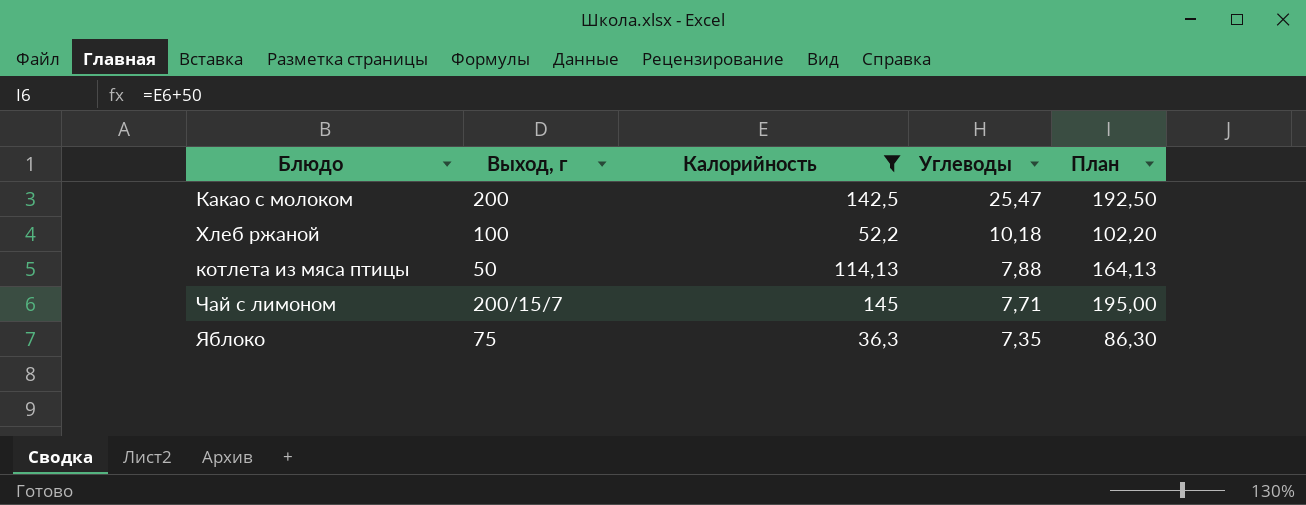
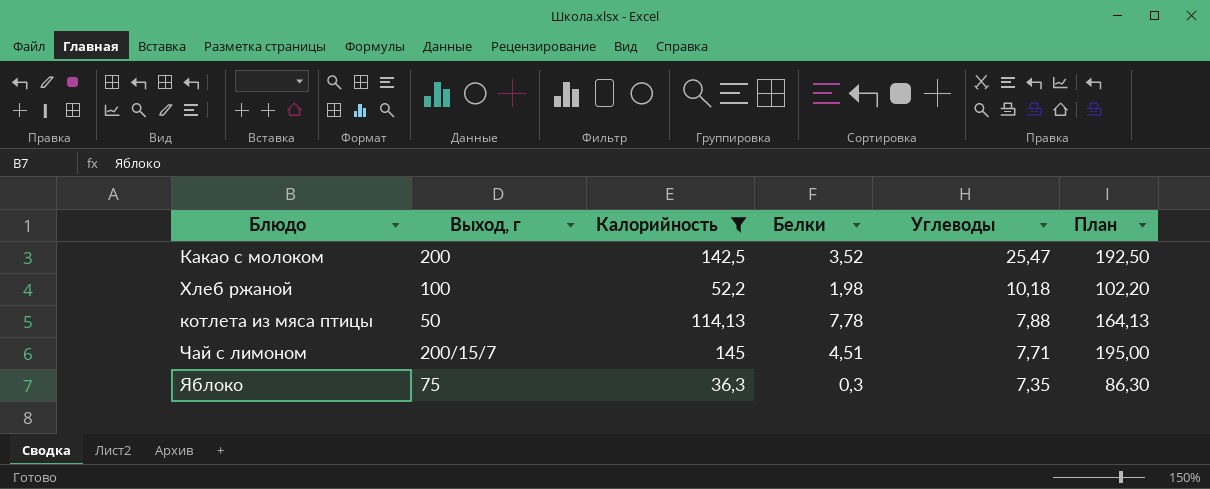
column Белки | position: none -> 4

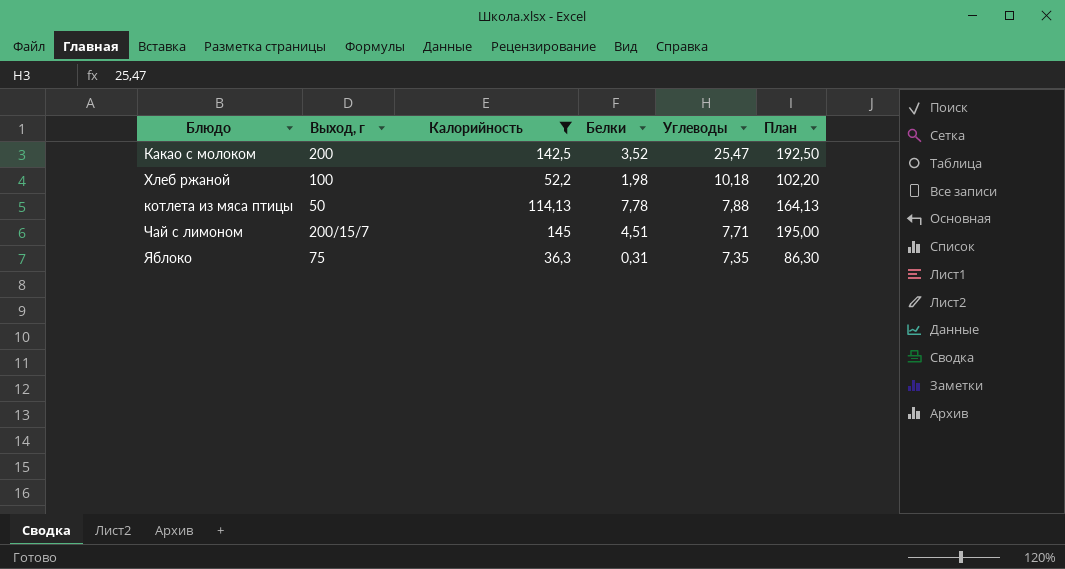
Яблоко | Белки: 0,3 -> 0,31

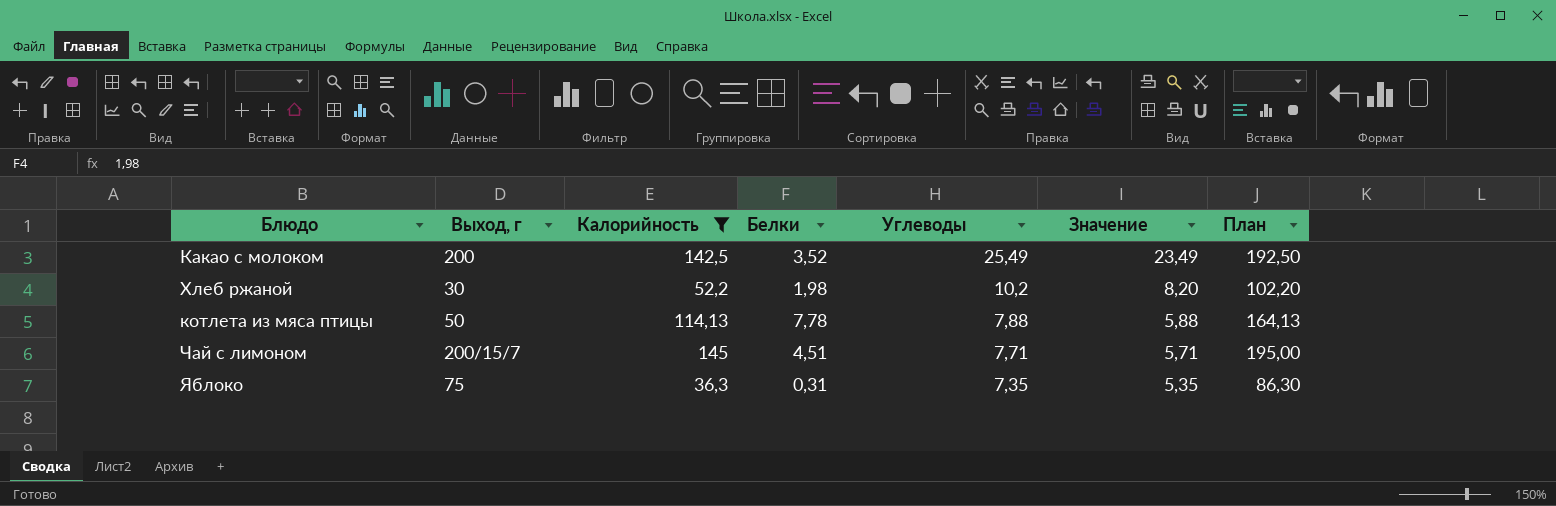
column Значение | formula: none -> [Углеводы] - 2
Какао с молоком | Углеводы: 25,47 -> 25,49
Хлеб ржаной | Выход, г: 100 -> 30
Хлеб ржаной | Углеводы: 10,18 -> 10,2

